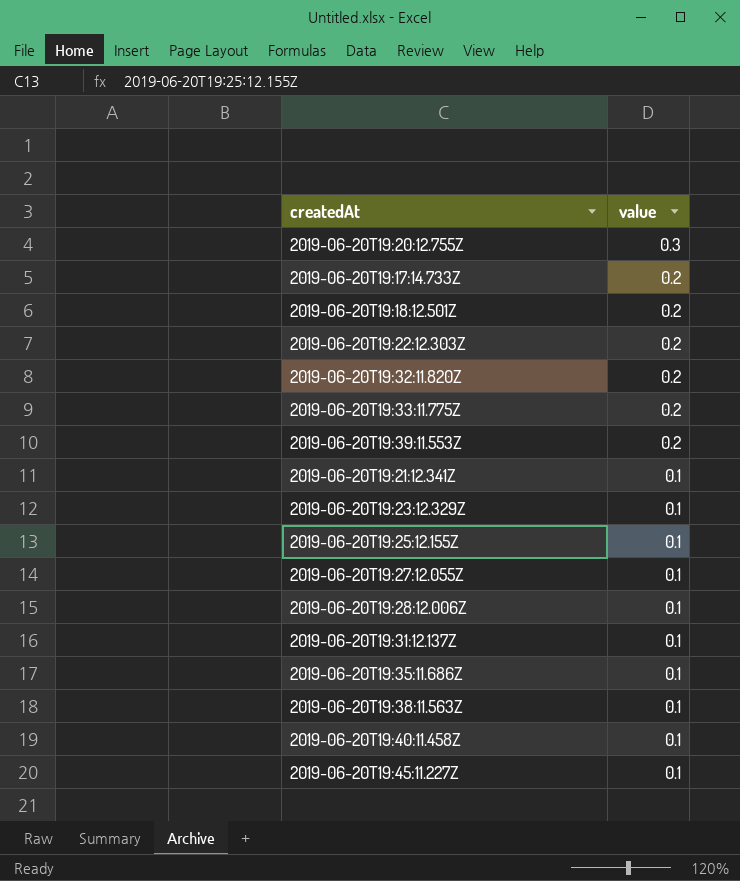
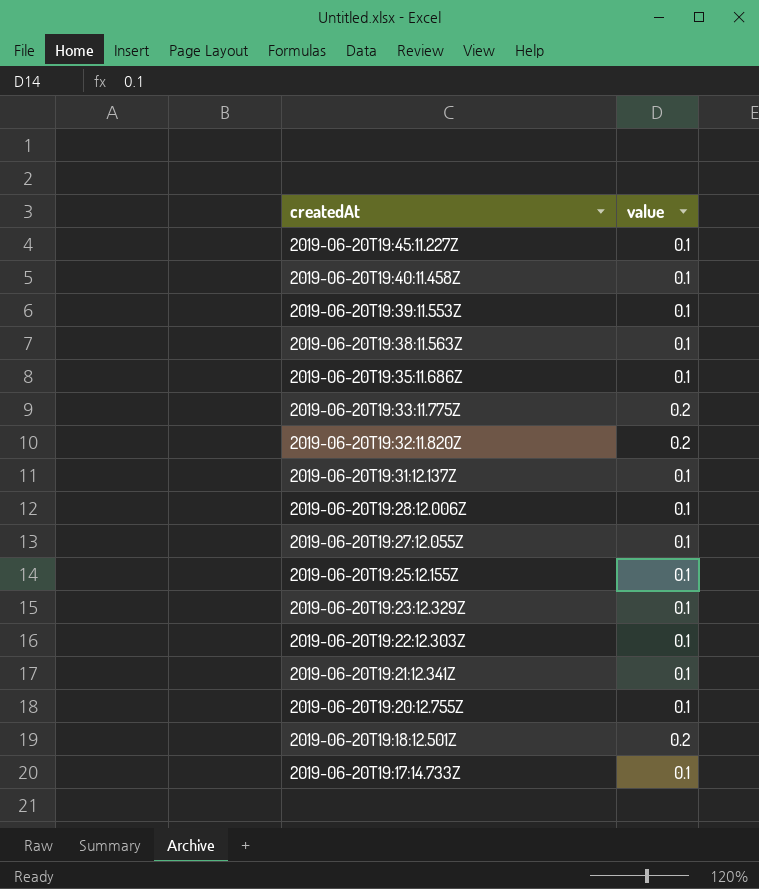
row order: value descending -> createdAt descending
2019-06-20T19:39:11.553Z | value: 0.2 -> 0.1
2019-06-20T19:22:12.303Z | value: 0.2 -> 0.1
2019-06-20T19:20:12.755Z | value: 0.3 -> 0.1
2019-06-20T19:17:14.733Z | value: 0.2 -> 0.1

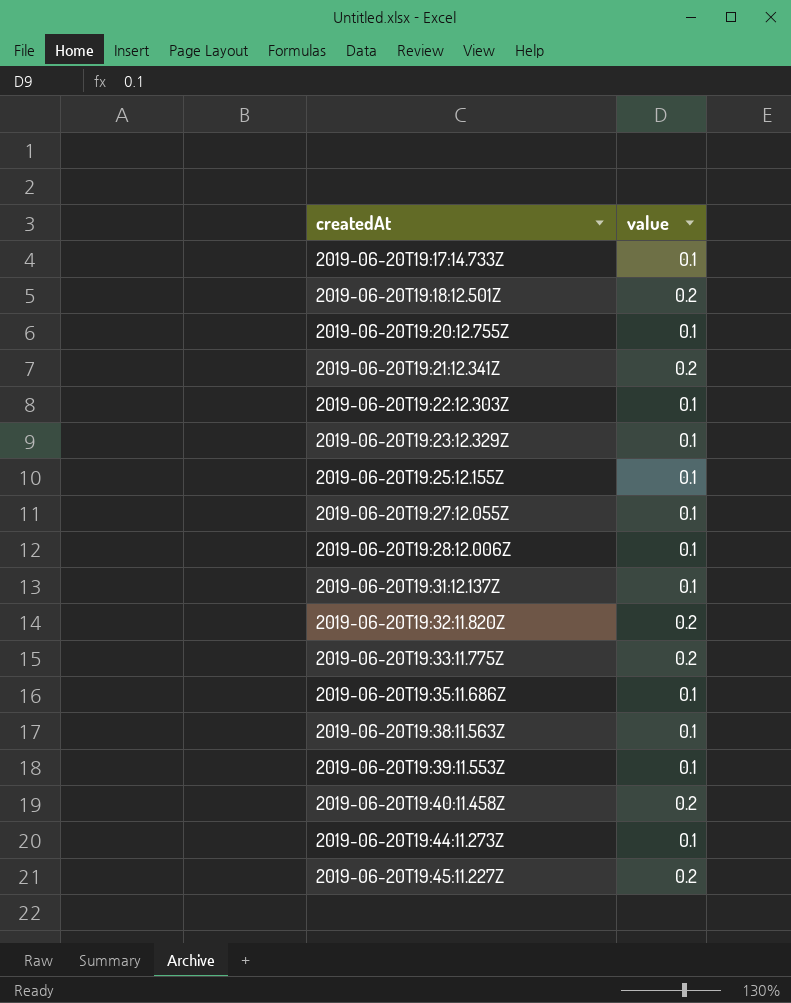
row order: createdAt descending -> createdAt ascending
2019-06-20T19:21:12.341Z | value: 0.1 -> 0.2
2019-06-20T19:40:11.458Z | value: 0.1 -> 0.2
row 2019-06-20T19:44:11.273Z: none -> 0.1
2019-06-20T19:45:11.227Z | value: 0.1 -> 0.2

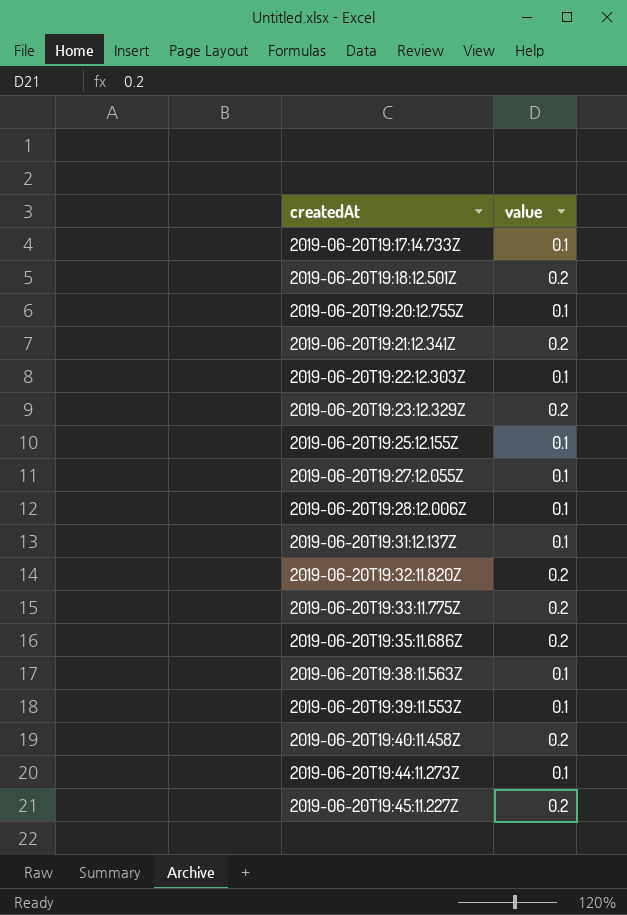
2019-06-20T19:23:12.329Z | value: 0.1 -> 0.2
2019-06-20T19:35:11.686Z | value: 0.1 -> 0.2

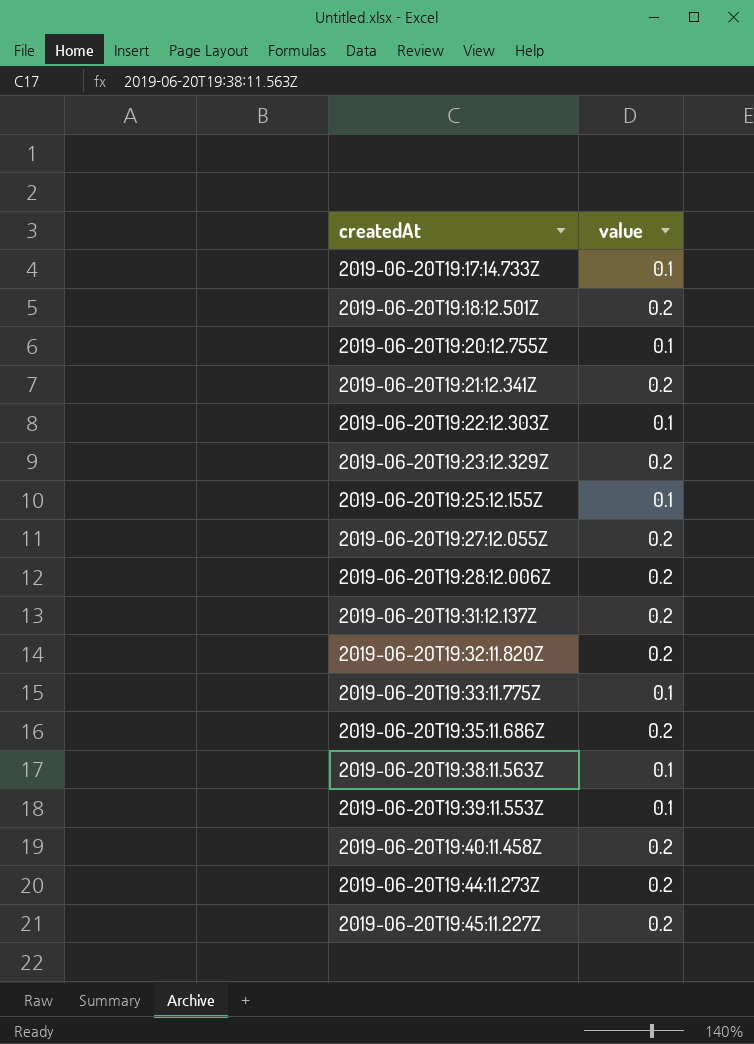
2019-06-20T19:27:12.055Z | value: 0.1 -> 0.2
2019-06-20T19:28:12.006Z | value: 0.1 -> 0.2
2019-06-20T19:31:12.137Z | value: 0.1 -> 0.2
2019-06-20T19:33:11.775Z | value: 0.2 -> 0.1
2019-06-20T19:44:11.273Z | value: 0.1 -> 0.2

